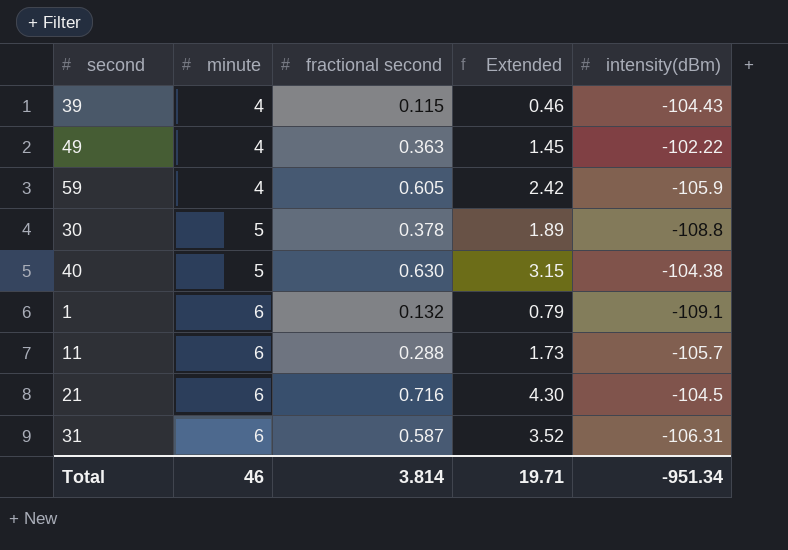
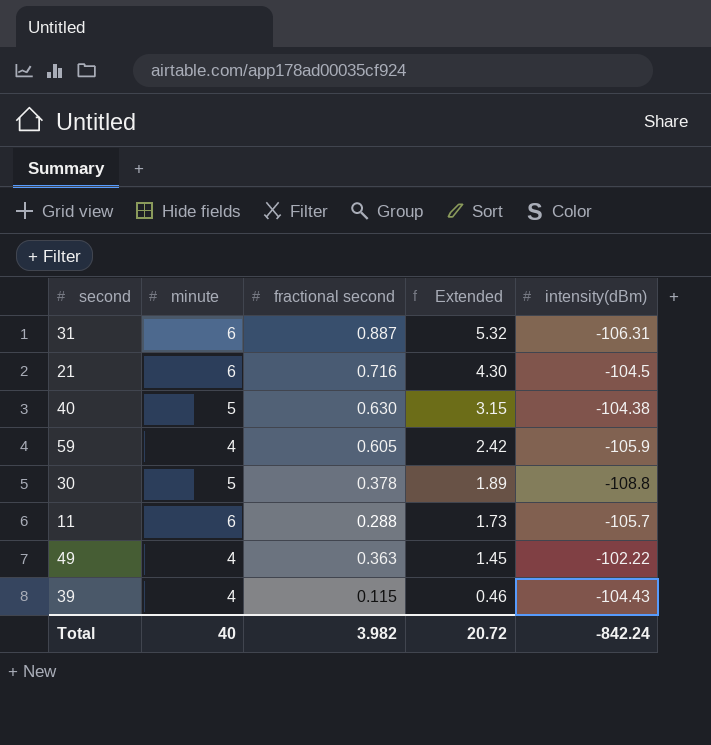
row order: minute ascending -> Extended descending
row 1: 6 | 0.132 | 0.79 | -109.1 -> none
31 | fractional second: 0.587 -> 0.887
31 | Extended: 3.52 -> 5.32
Total | minute: 46 -> 40
Total | fractional second: 3.814 -> 3.982
Total | Extended: 19.71 -> 20.72
Total | intensity(dBm): -951.34 -> -842.24

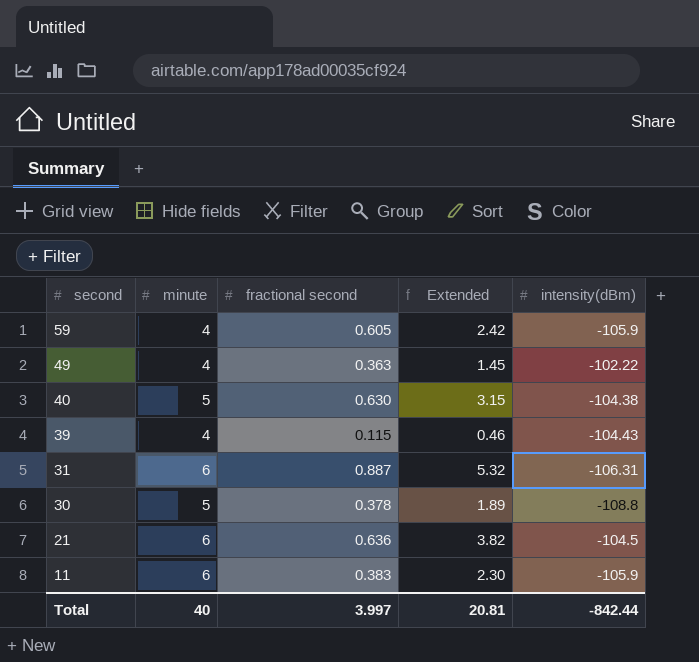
row order: Extended descending -> second descending
21 | fractional second: 0.716 -> 0.636
21 | Extended: 4.30 -> 3.82
11 | fractional second: 0.288 -> 0.383
11 | Extended: 1.73 -> 2.30
11 | intensity(dBm): -105.7 -> -105.9
Total | fractional second: 3.982 -> 3.997
Total | Extended: 20.72 -> 20.81
Total | intensity(dBm): -842.24 -> -842.44

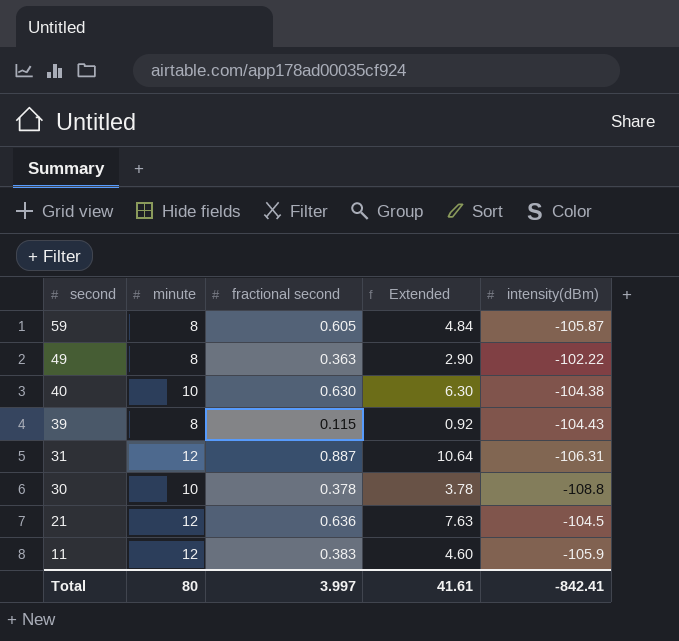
59 | minute: 4 -> 8
59 | Extended: 2.42 -> 4.84
59 | intensity(dBm): -105.9 -> -105.87
49 | minute: 4 -> 8
49 | Extended: 1.45 -> 2.90
40 | minute: 5 -> 10
40 | Extended: 3.15 -> 6.30
39 | minute: 4 -> 8
39 | Extended: 0.46 -> 0.92
31 | minute: 6 -> 12
31 | Extended: 5.32 -> 10.64
30 | minute: 5 -> 10
30 | Extended: 1.89 -> 3.78
21 | minute: 6 -> 12
21 | Extended: 3.82 -> 7.63
11 | minute: 6 -> 12
11 | Extended: 2.30 -> 4.60
Total | minute: 40 -> 80
Total | Extended: 20.81 -> 41.61
Total | intensity(dBm): -842.44 -> -842.41

